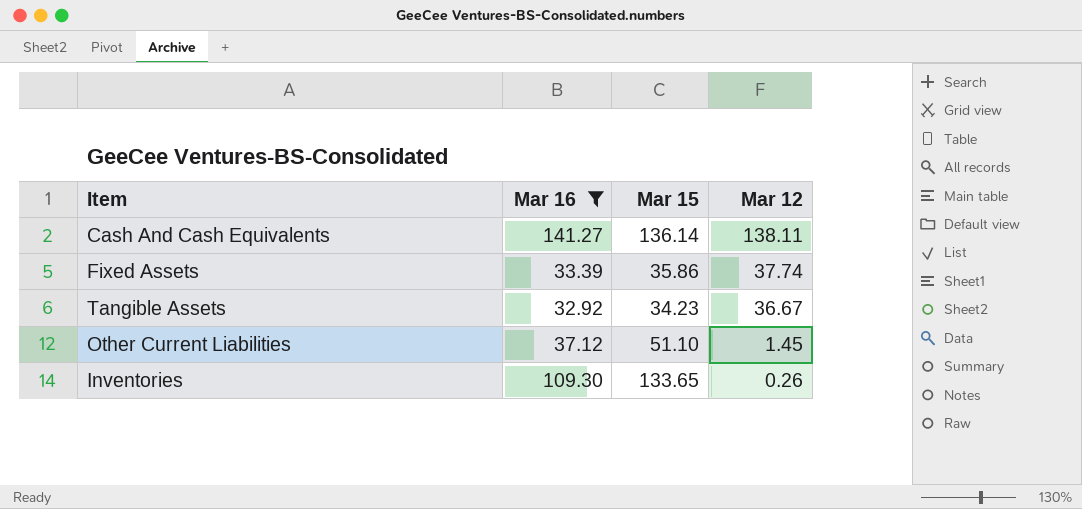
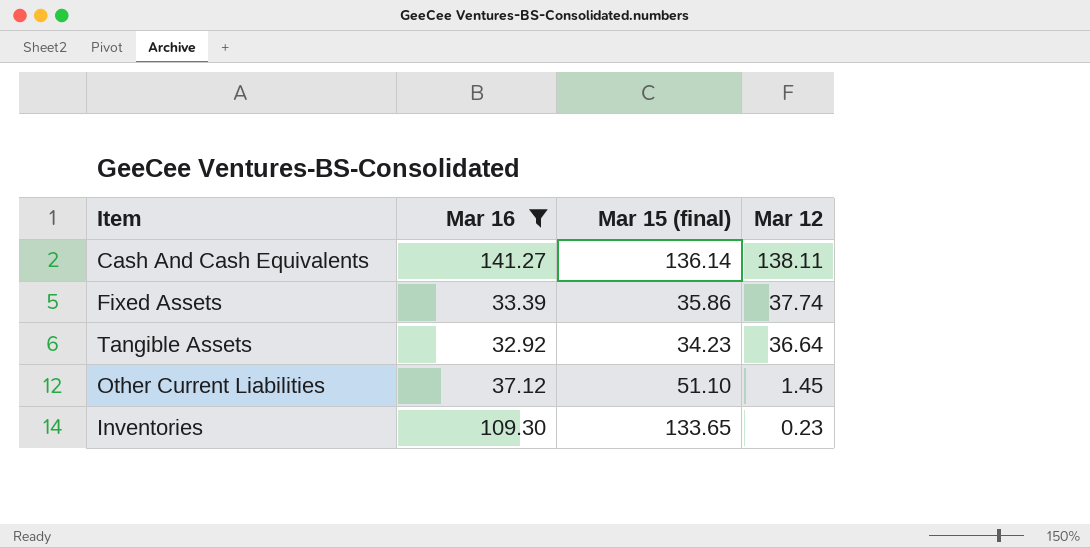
column name: Mar 15 -> Mar 15 (final)
Tangible Assets | Mar 12: 36.67 -> 36.64
Inventories | Mar 12: 0.26 -> 0.23

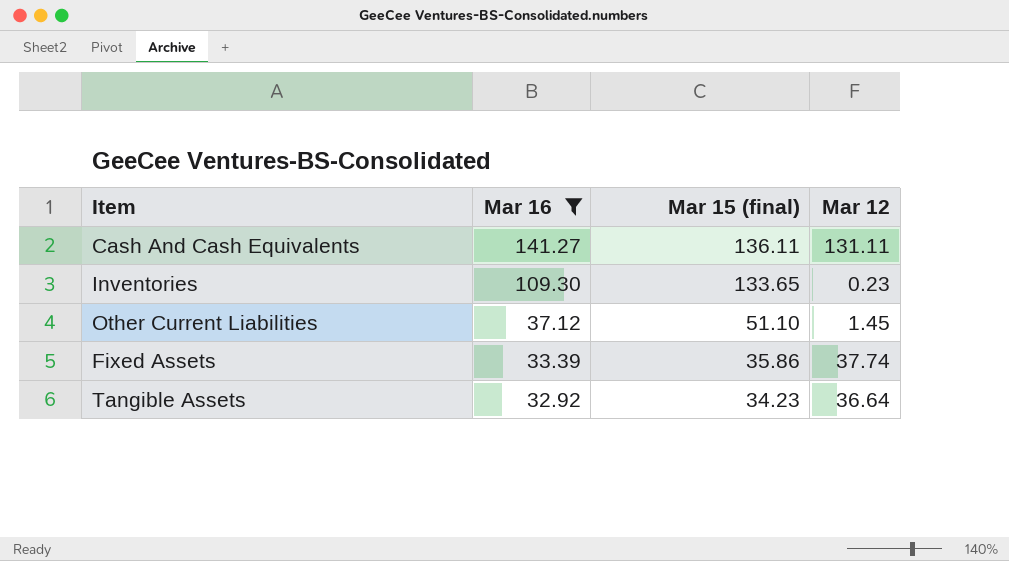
row order: Mar 12 descending -> Mar 16 descending
Cash And Cash Equivalents | Mar 15 (final): 136.14 -> 136.11
Cash And Cash Equivalents | Mar 12: 138.11 -> 131.11

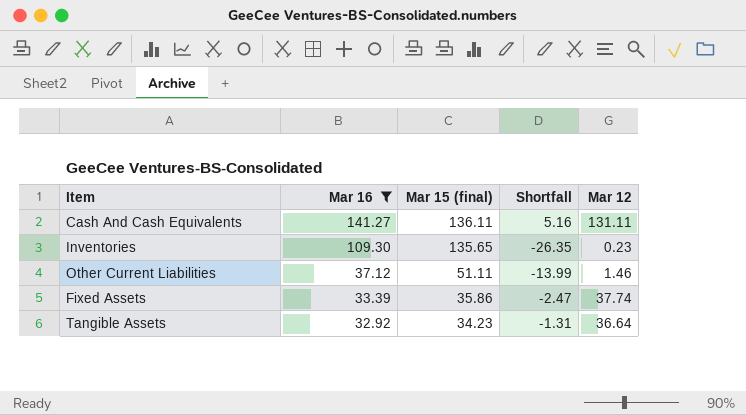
column Shortfall | formula: none -> [Mar 16] - [Mar 15 (final)]
Inventories | Mar 15 (final): 133.65 -> 135.65
Other Current Liabilities | Mar 15 (final): 51.10 -> 51.11
Other Current Liabilities | Mar 12: 1.45 -> 1.46

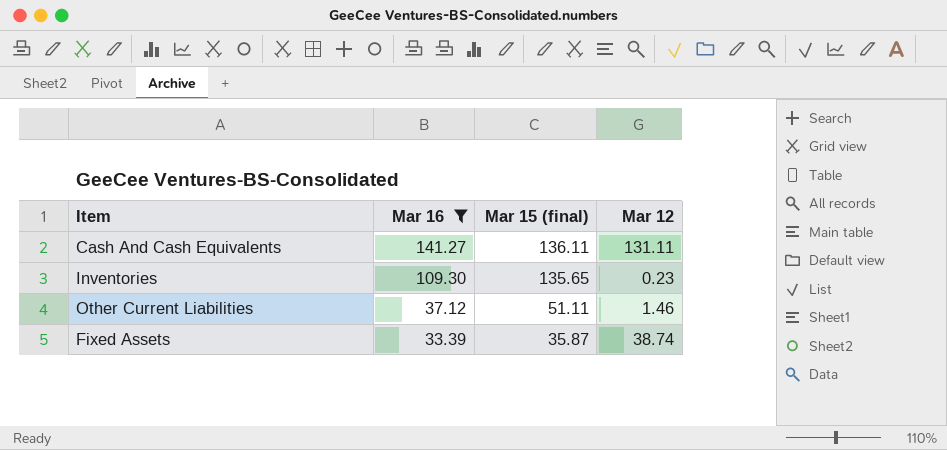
column Shortfall | formula: [Mar 16] - [Mar 15 (final)] -> none
row Tangible Assets: 32.92 | 34.23 | -1.31 | 36.64 -> none
Fixed Assets | Mar 15 (final): 35.86 -> 35.87
Fixed Assets | Mar 12: 37.74 -> 38.74

